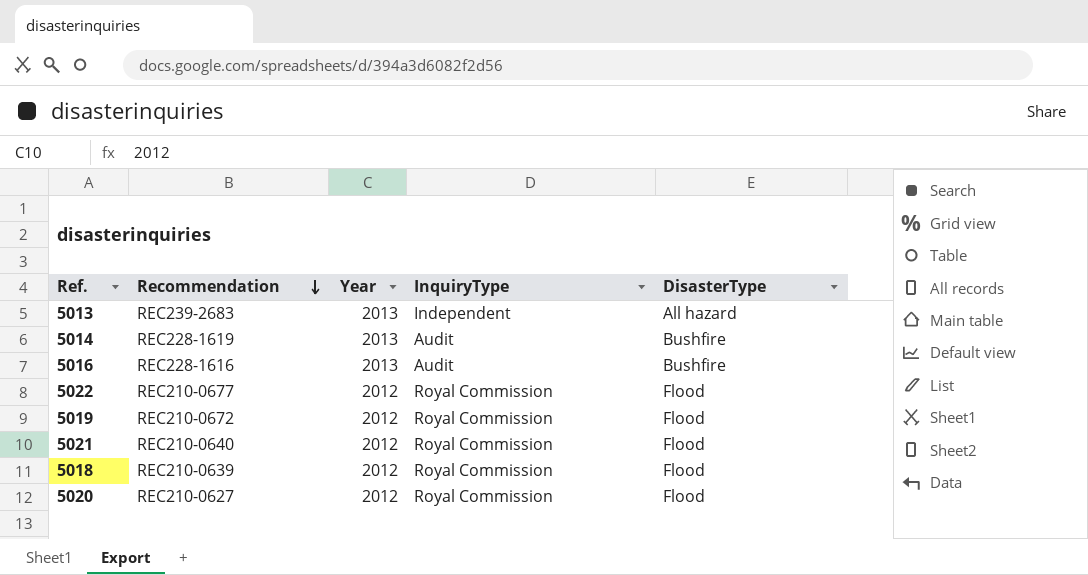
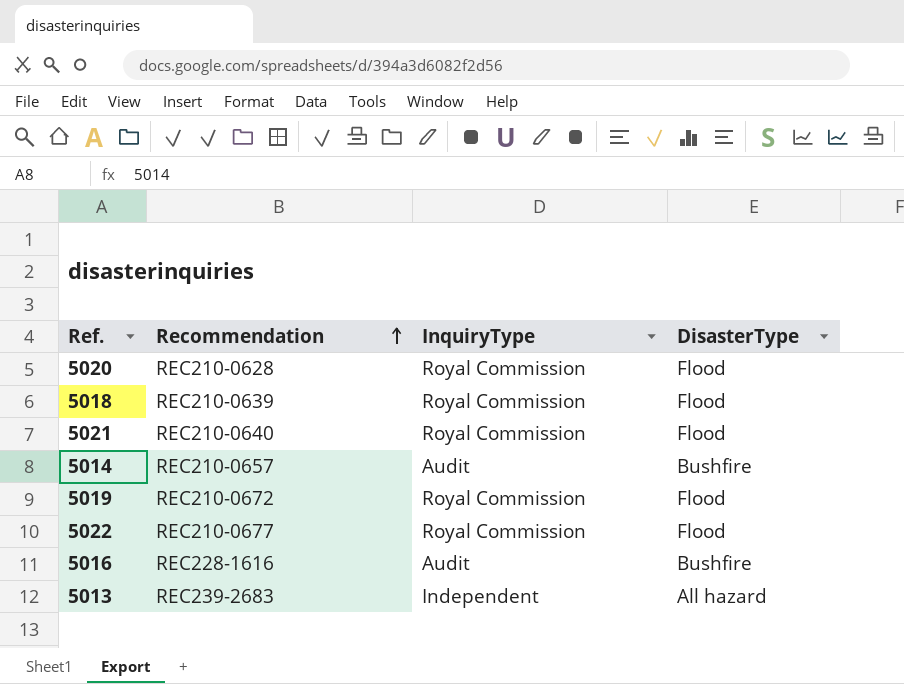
row order: Recommendation descending -> Recommendation ascending
column Year | position: 3 -> none
5020 | Recommendation: REC210-0627 -> REC210-0628
5014 | Recommendation: REC228-1619 -> REC210-0657

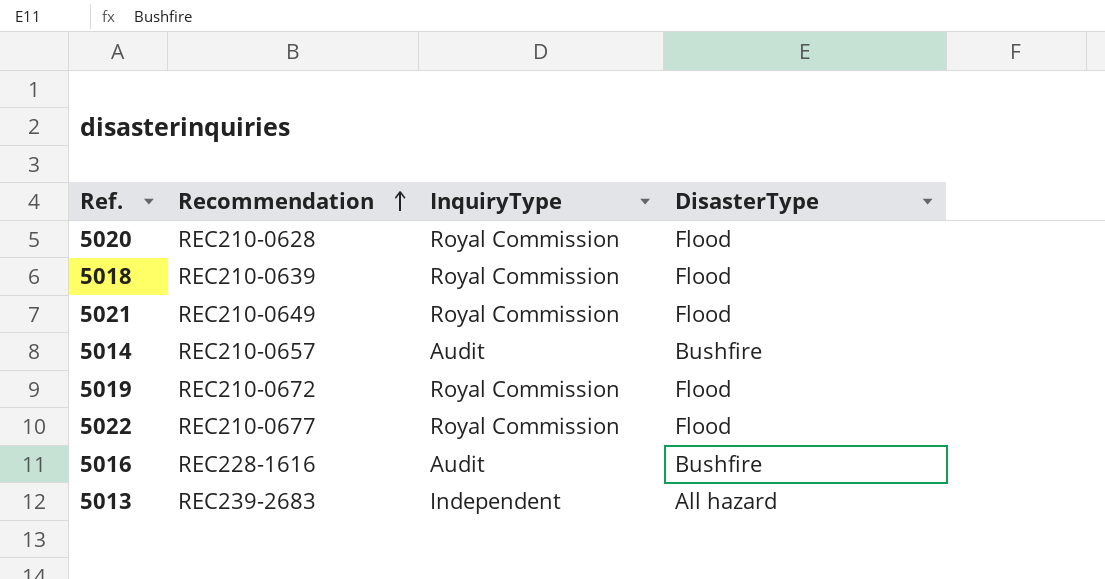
5021 | Recommendation: REC210-0640 -> REC210-0649

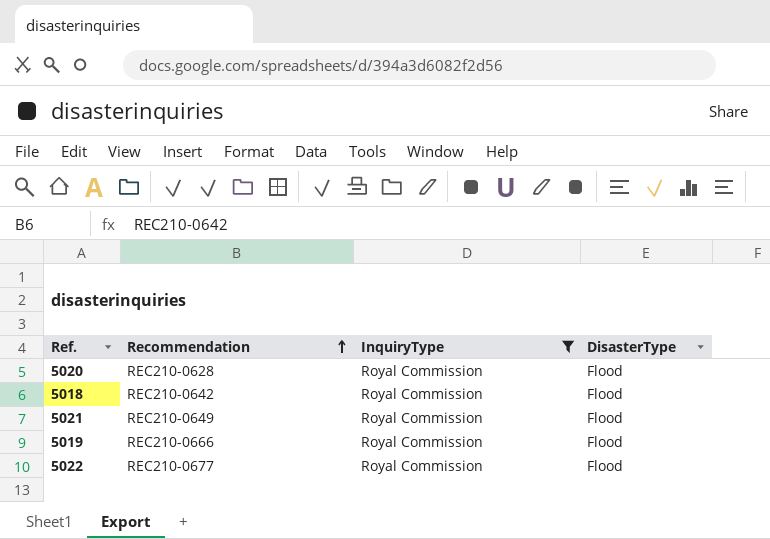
filter: none -> InquiryType = Royal Commission
5018 | Recommendation: REC210-0639 -> REC210-0642
5019 | Recommendation: REC210-0672 -> REC210-0666

